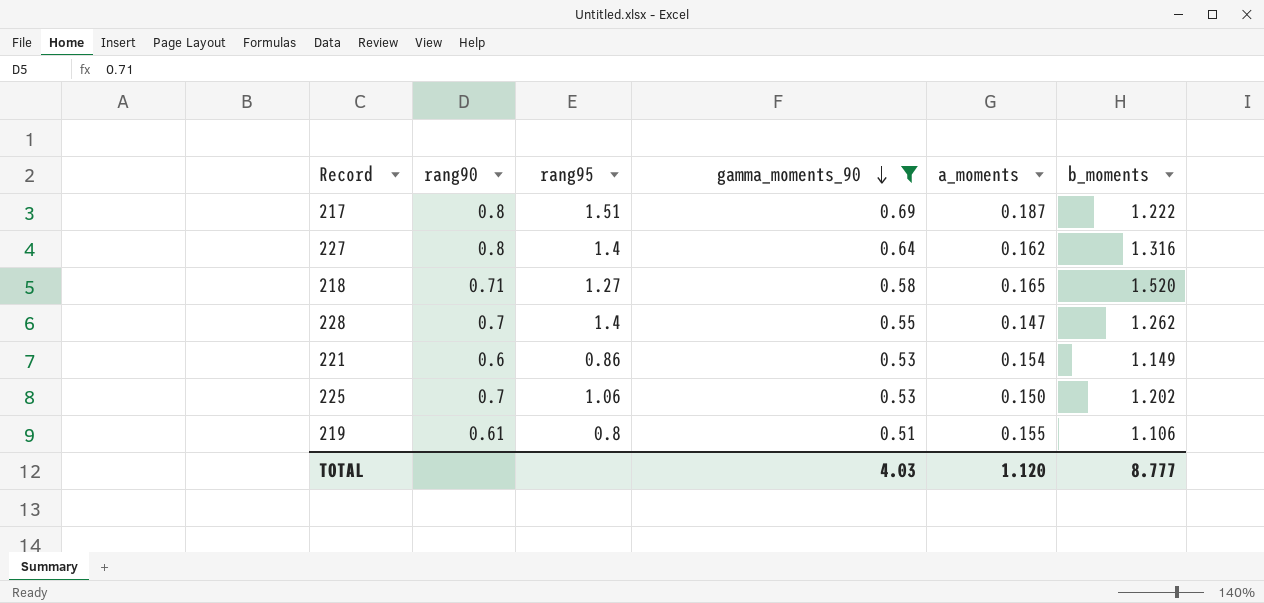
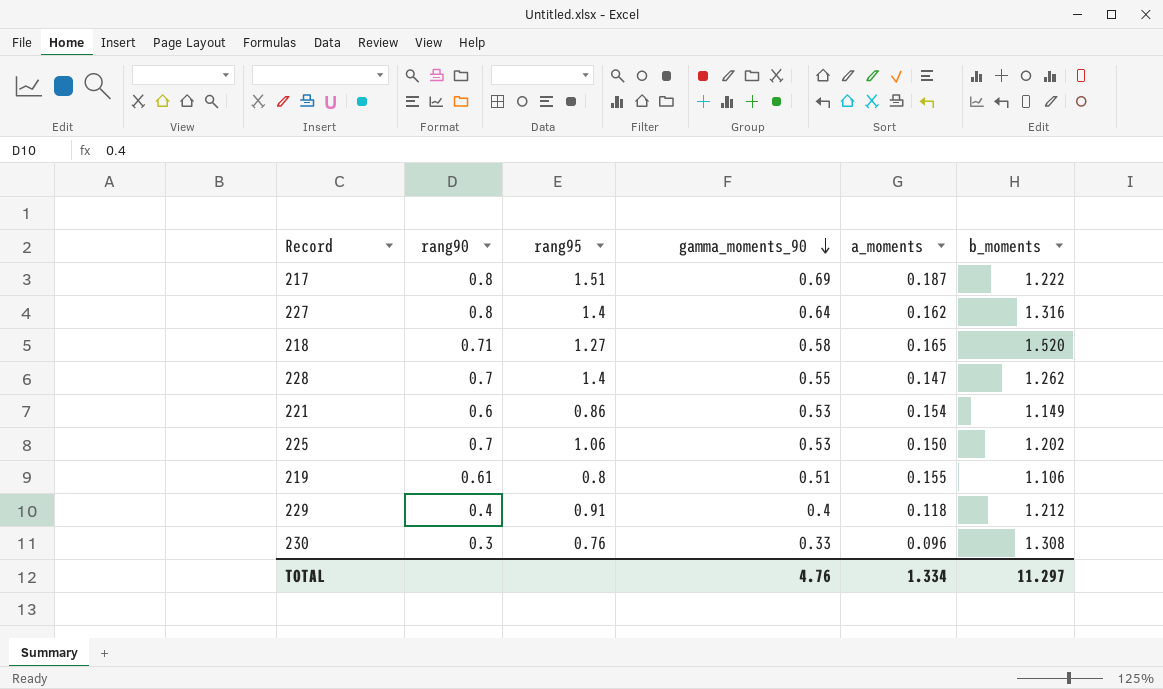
filter: gamma_moments_90 >= 0.51 -> none
TOTAL | gamma_moments_90: 4.03 -> 4.76
TOTAL | a_moments: 1.120 -> 1.334
TOTAL | b_moments: 8.777 -> 11.297

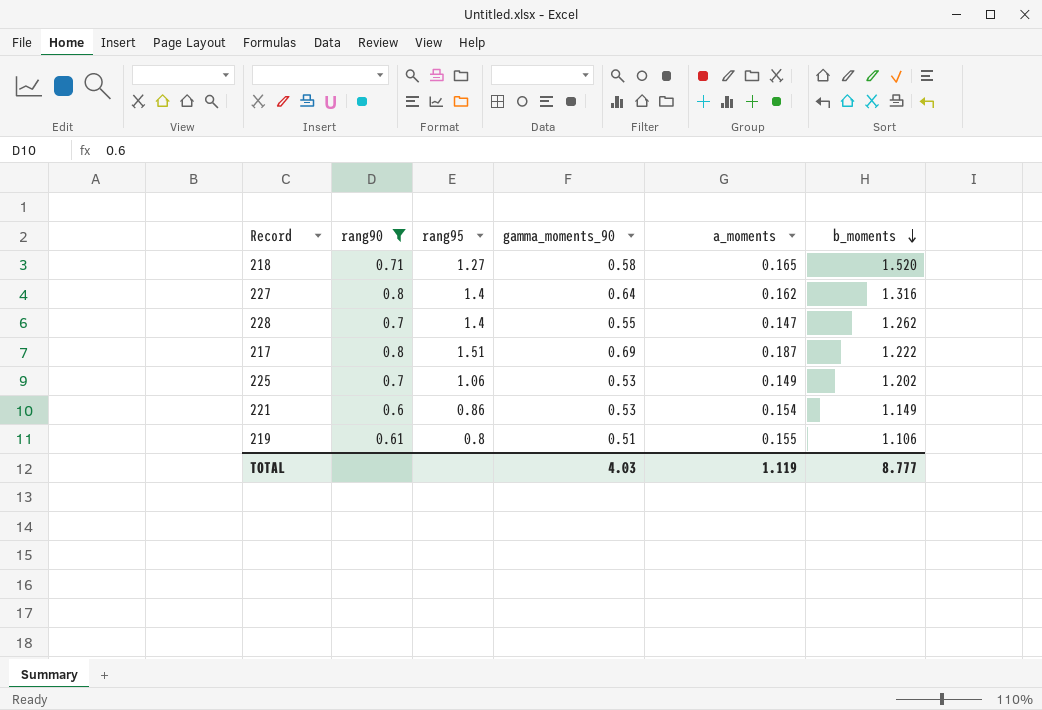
filter: none -> rang90 >= 0.6
row order: gamma_moments_90 descending -> b_moments descending
225 | a_moments: 0.150 -> 0.149
TOTAL | gamma_moments_90: 4.76 -> 4.03
TOTAL | a_moments: 1.334 -> 1.119
TOTAL | b_moments: 11.297 -> 8.777

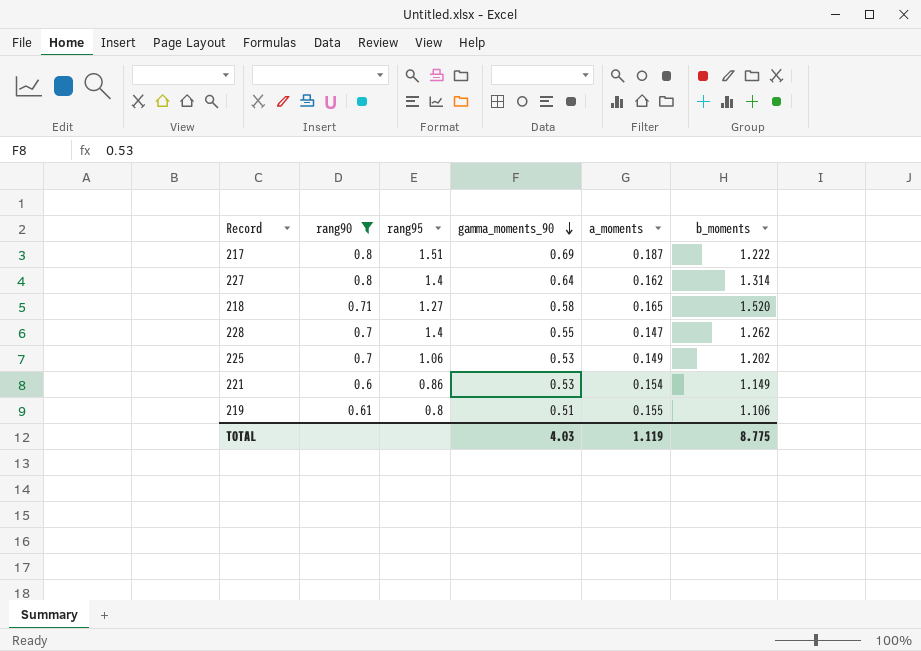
row order: b_moments descending -> gamma_moments_90 descending
227 | b_moments: 1.316 -> 1.314
TOTAL | b_moments: 8.777 -> 8.775

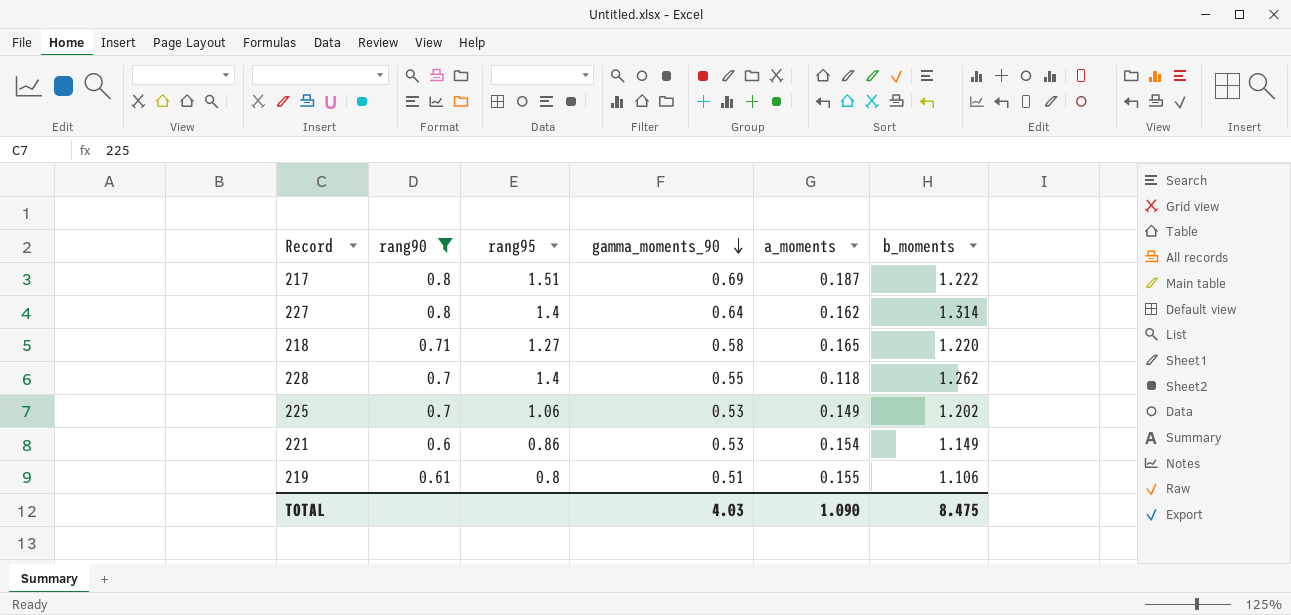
218 | b_moments: 1.520 -> 1.220
228 | a_moments: 0.147 -> 0.118
TOTAL | a_moments: 1.119 -> 1.090
TOTAL | b_moments: 8.775 -> 8.475

